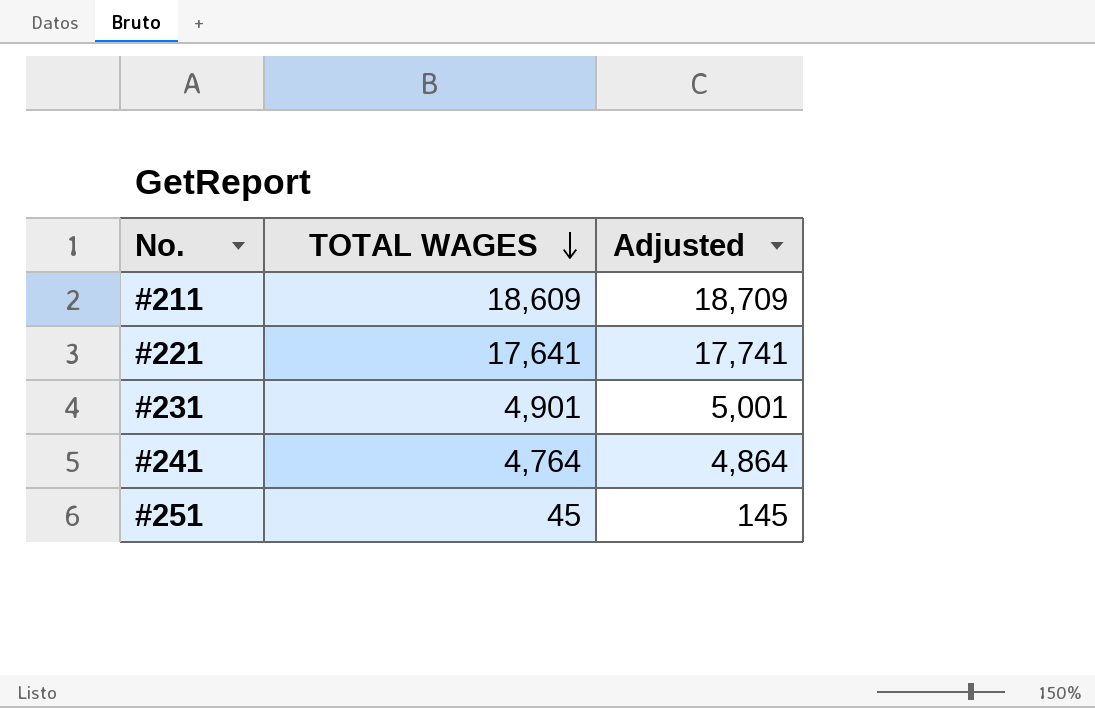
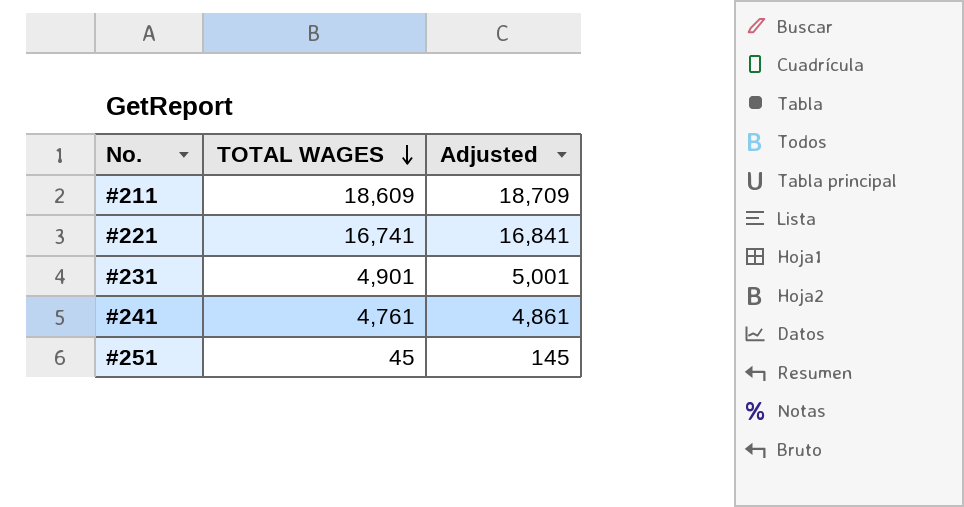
#221 | TOTAL WAGES: 17,641 -> 16,741
#221 | Adjusted: 17,741 -> 16,841
#241 | TOTAL WAGES: 4,764 -> 4,761
#241 | Adjusted: 4,864 -> 4,861

